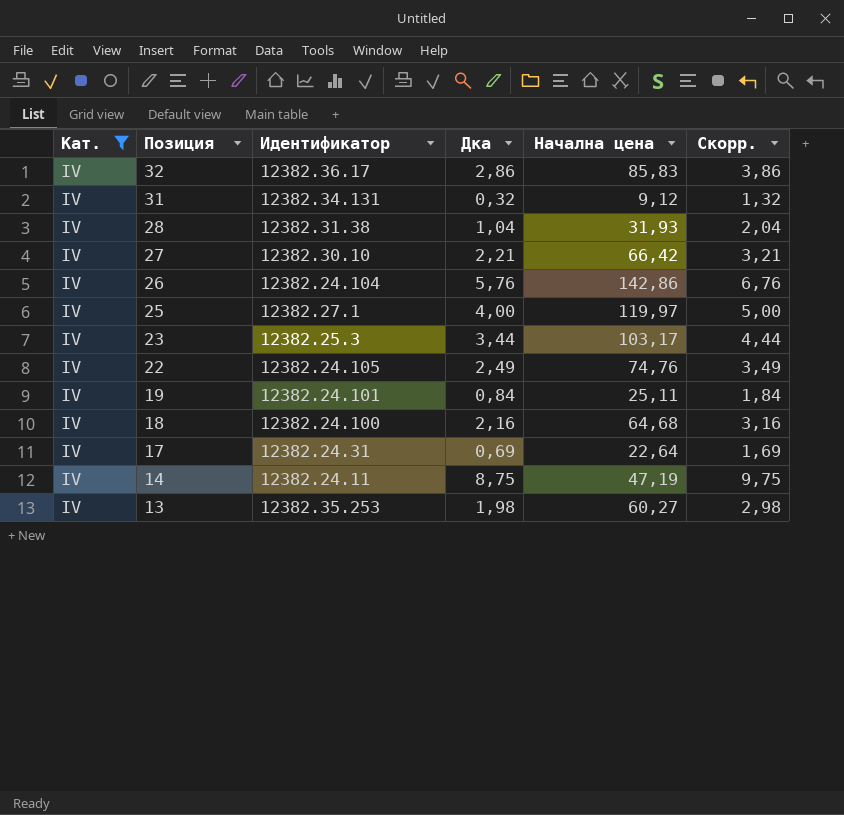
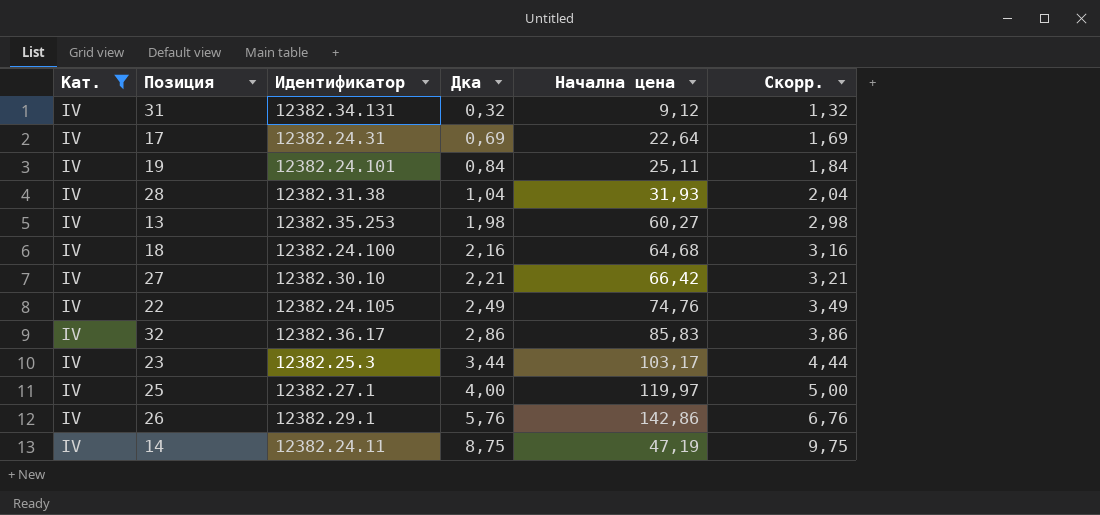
row order: Позиция descending -> Дка ascending
26 | Идентификатор: 12382.24.104 -> 12382.29.1

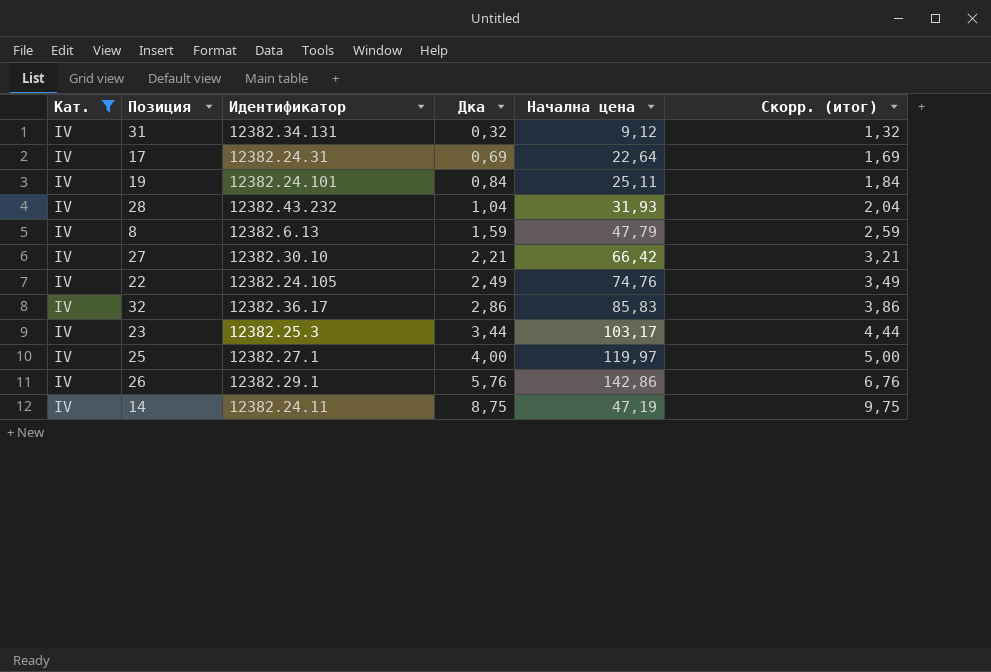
column name: Скорр. -> Скорр. (итог)
row 13: IV | 12382.35.253 | 1,98 | 60,27 | 2,98 -> none
row 18: IV | 12382.24.100 | 2,16 | 64,68 | 3,16 -> none
28 | Идентификатор: 12382.31.38 -> 12382.43.232
row 8: none -> IV | 12382.6.13 | 1,59 | 47,79 | 2,59

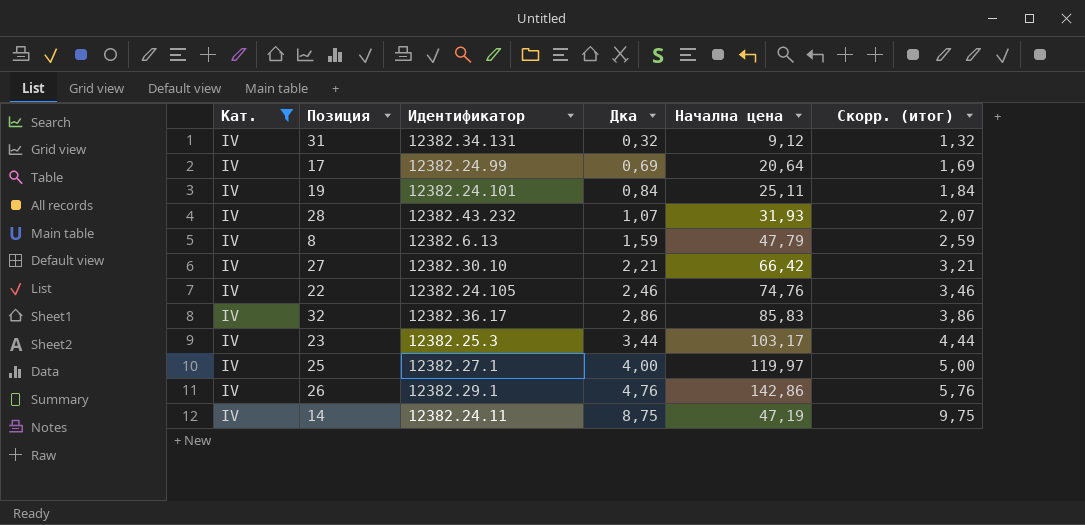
17 | Идентификатор: 12382.24.31 -> 12382.24.99
17 | Начална цена: 22,64 -> 20,64
28 | Дка: 1,04 -> 1,07
28 | Скорр. (итог): 2,04 -> 2,07
22 | Дка: 2,49 -> 2,46
22 | Скорр. (итог): 3,49 -> 3,46
26 | Дка: 5,76 -> 4,76
26 | Скорр. (итог): 6,76 -> 5,76

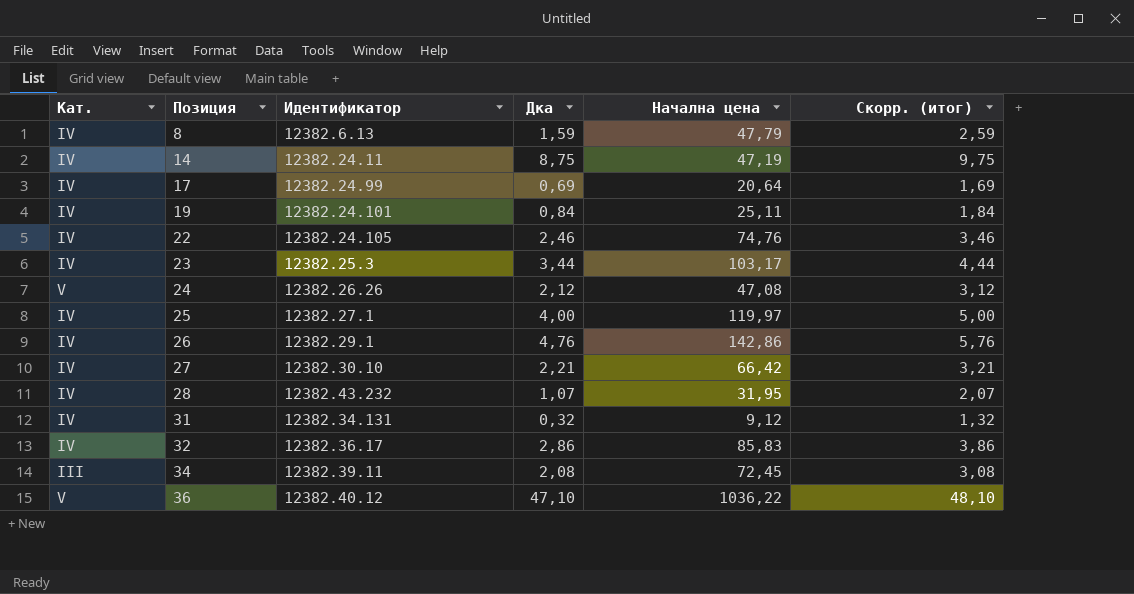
filter: Кат. = IV -> none
row order: Дка ascending -> Позиция ascending
28 | Начална цена: 31,93 -> 31,95

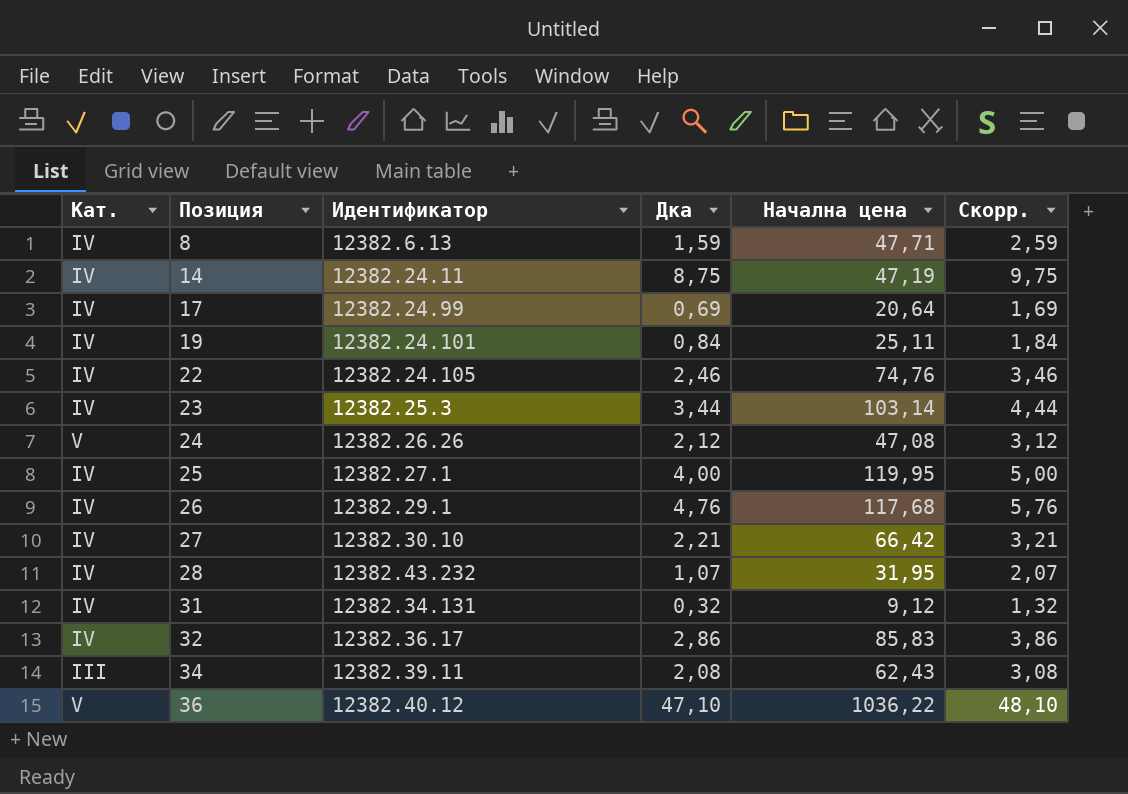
column name: Скорр. (итог) -> Скорр.
8 | Начална цена: 47,79 -> 47,71
23 | Начална цена: 103,17 -> 103,14
25 | Начална цена: 119,97 -> 119,95
26 | Начална цена: 142,86 -> 117,68
34 | Начална цена: 72,45 -> 62,43

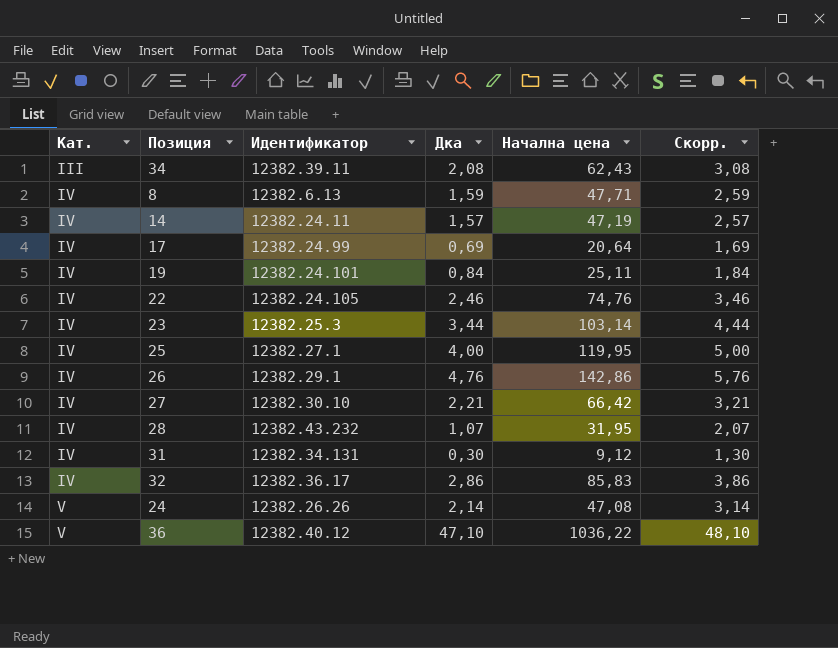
row order: Позиция ascending -> Кат. ascending
14 | Дка: 8,75 -> 1,57
14 | Скорр.: 9,75 -> 2,57
26 | Начална цена: 117,68 -> 142,86
31 | Дка: 0,32 -> 0,30
31 | Скорр.: 1,32 -> 1,30
24 | Дка: 2,12 -> 2,14
24 | Скорр.: 3,12 -> 3,14

